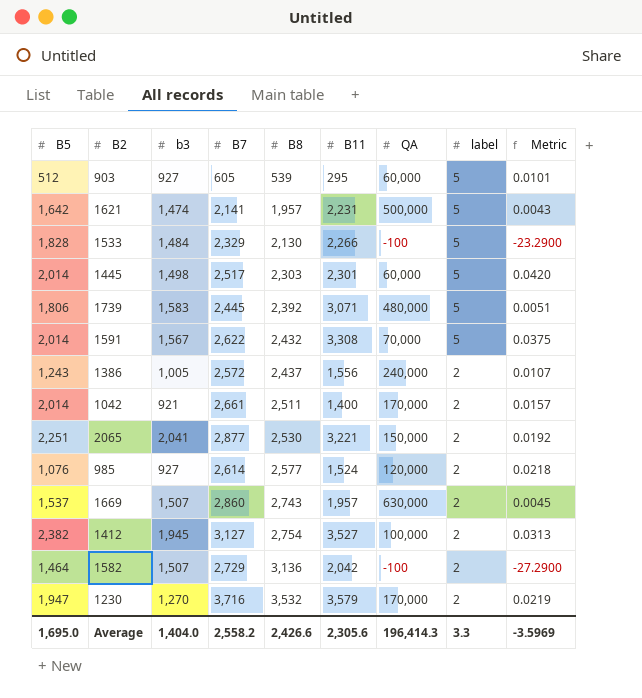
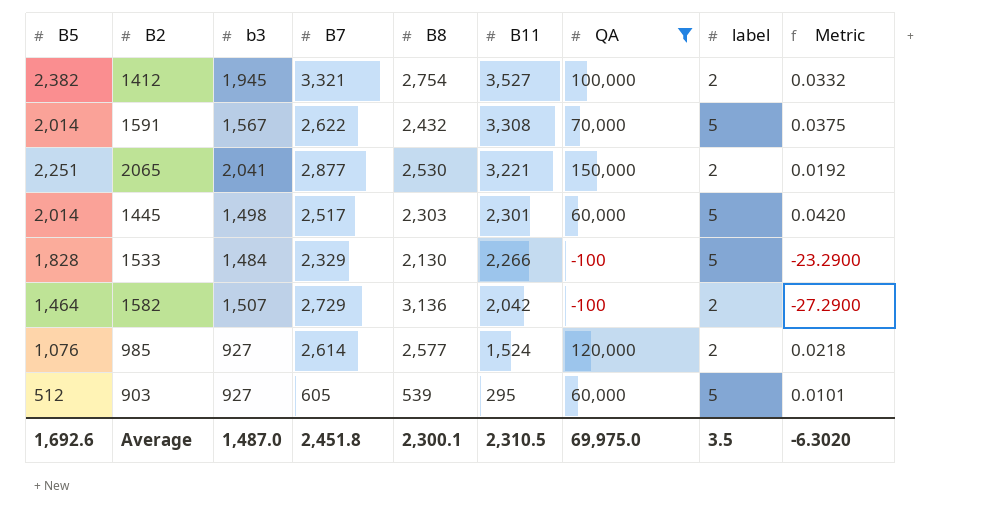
filter: none -> QA <= 150,000
row order: B8 ascending -> B11 descending
1412 | B7: 3,127 -> 3,321
1412 | Metric: 0.0313 -> 0.0332
Average | B5: 1,695.0 -> 1,692.6
Average | b3: 1,404.0 -> 1,487.0
Average | B7: 2,558.2 -> 2,451.8
Average | B8: 2,426.6 -> 2,300.1
Average | B11: 2,305.6 -> 2,310.5
Average | QA: 196,414.3 -> 69,975.0
Average | label: 3.3 -> 3.5
Average | Metric: -3.5969 -> -6.3020

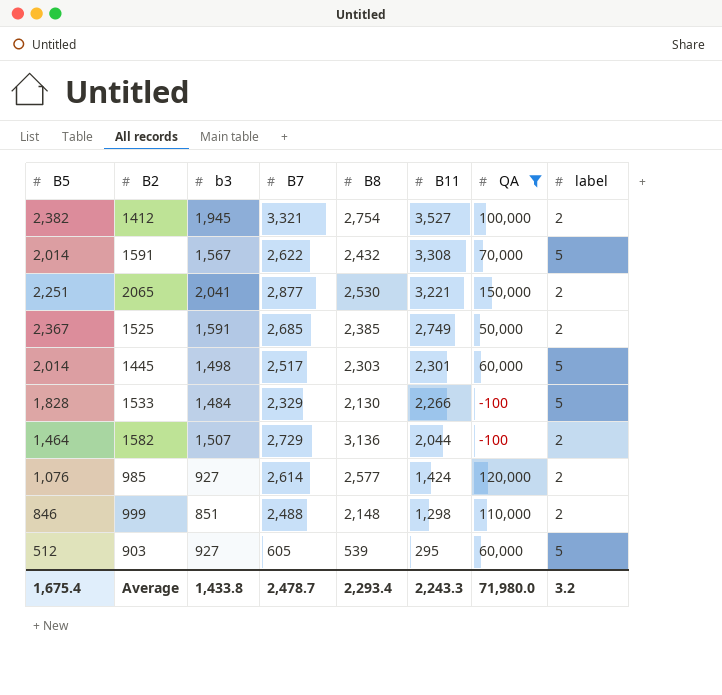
column Metric | formula: [B7] / [QA] -> none
row 1525: none -> 2,367 | 1,591 | 2,685 | 2,385 | 2,749 | 50,000 | 2
1582 | B11: 2,042 -> 2,044
985 | B11: 1,524 -> 1,424
row 999: none -> 846 | 851 | 2,488 | 2,148 | 1,298 | 110,000 | 2
Average | B5: 1,692.6 -> 1,675.4
Average | b3: 1,487.0 -> 1,433.8
Average | B7: 2,451.8 -> 2,478.7
Average | B8: 2,300.1 -> 2,293.4
Average | B11: 2,310.5 -> 2,243.3
Average | QA: 69,975.0 -> 71,980.0
Average | label: 3.5 -> 3.2

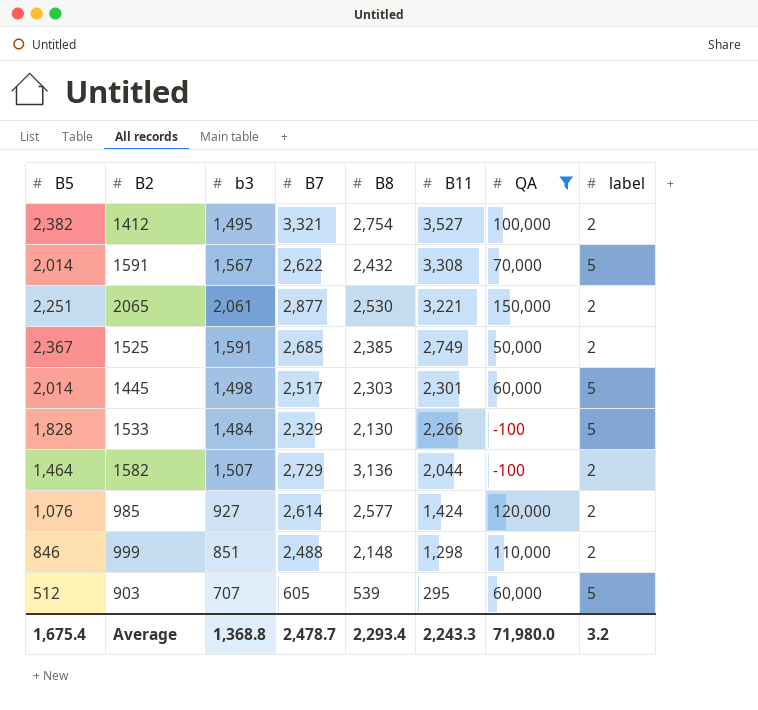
1412 | b3: 1,945 -> 1,495
2065 | b3: 2,041 -> 2,061
903 | b3: 927 -> 707
Average | b3: 1,433.8 -> 1,368.8

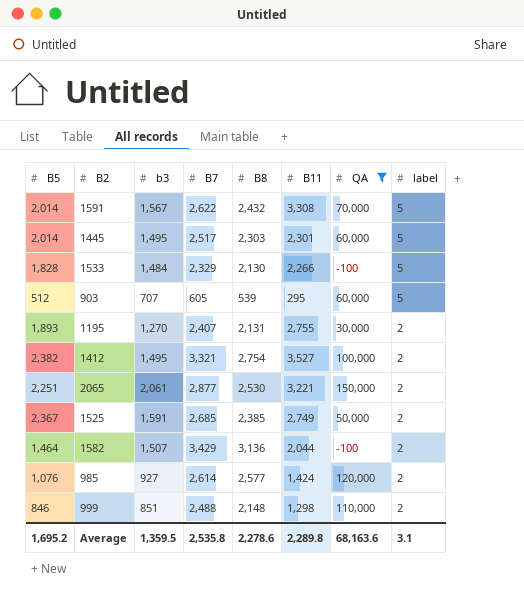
row order: B11 descending -> label descending
1445 | b3: 1,498 -> 1,495
row 1195: none -> 1,893 | 1,270 | 2,407 | 2,131 | 2,755 | 30,000 | 2
1582 | B7: 2,729 -> 3,429
Average | B5: 1,675.4 -> 1,695.2
Average | b3: 1,368.8 -> 1,359.5
Average | B7: 2,478.7 -> 2,535.8
Average | B8: 2,293.4 -> 2,278.6
Average | B11: 2,243.3 -> 2,289.8
Average | QA: 71,980.0 -> 68,163.6
Average | label: 3.2 -> 3.1

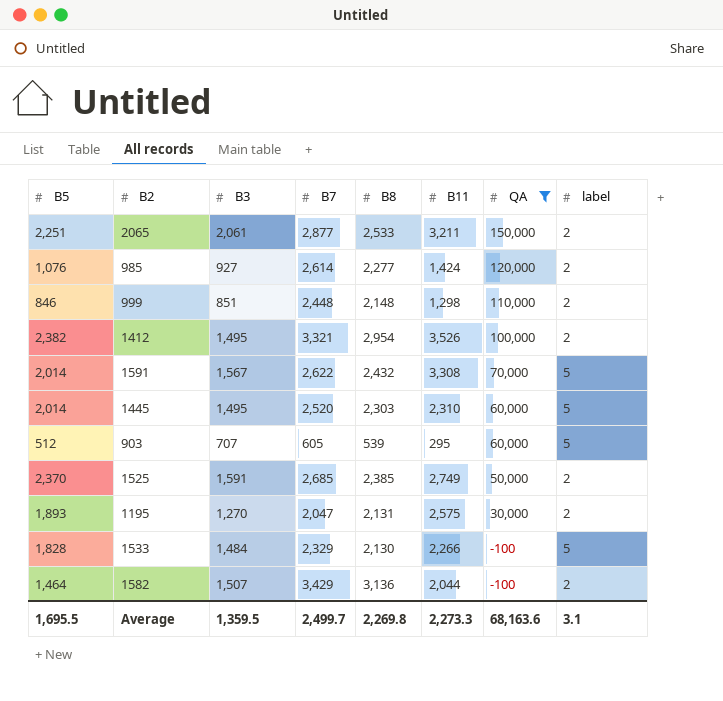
row order: label descending -> QA descending
column name: b3 -> B3
2065 | B8: 2,530 -> 2,533
2065 | B11: 3,221 -> 3,211
985 | B8: 2,577 -> 2,277
999 | B7: 2,488 -> 2,448
1412 | B8: 2,754 -> 2,954
1412 | B11: 3,527 -> 3,526
1445 | B7: 2,517 -> 2,520
1445 | B11: 2,301 -> 2,310
1525 | B5: 2,367 -> 2,370
1195 | B7: 2,407 -> 2,047
1195 | B11: 2,755 -> 2,575
Average | B5: 1,695.2 -> 1,695.5
Average | B7: 2,535.8 -> 2,499.7
Average | B8: 2,278.6 -> 2,269.8
Average | B11: 2,289.8 -> 2,273.3

